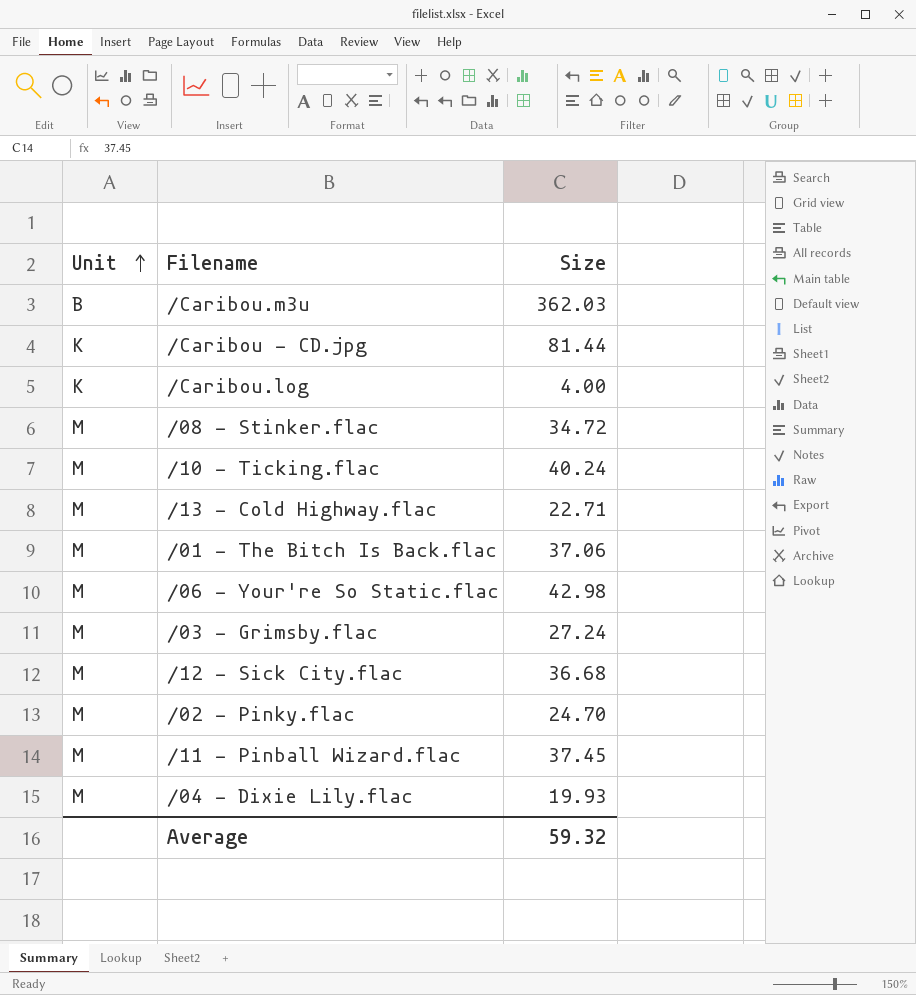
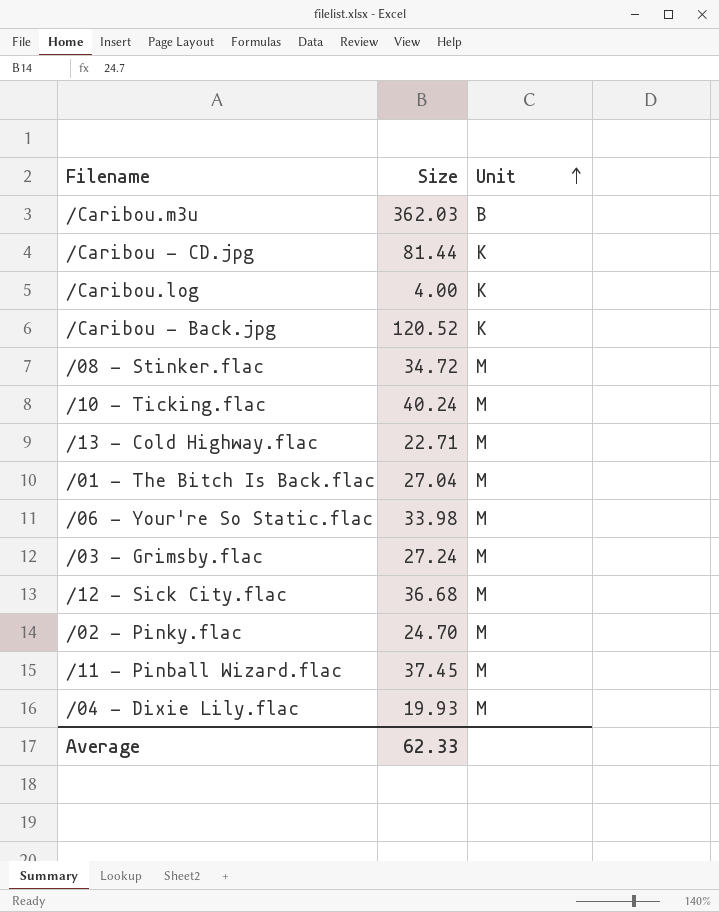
column Unit | position: 1 -> 3
row /Caribou - Back.jpg: none -> 120.52 | K
/01 - The Bitch Is Back.flac | Size: 37.06 -> 27.04
/06 - Your're So Static.flac | Size: 42.98 -> 33.98
Average | Size: 59.32 -> 62.33

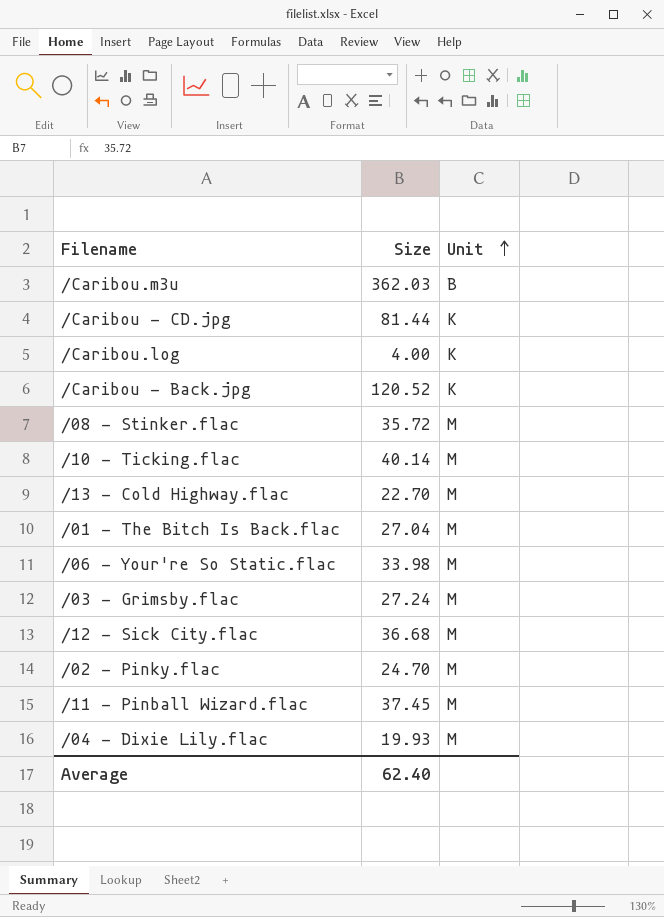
/08 - Stinker.flac | Size: 34.72 -> 35.72
/10 - Ticking.flac | Size: 40.24 -> 40.14
/13 - Cold Highway.flac | Size: 22.71 -> 22.70
Average | Size: 62.33 -> 62.40

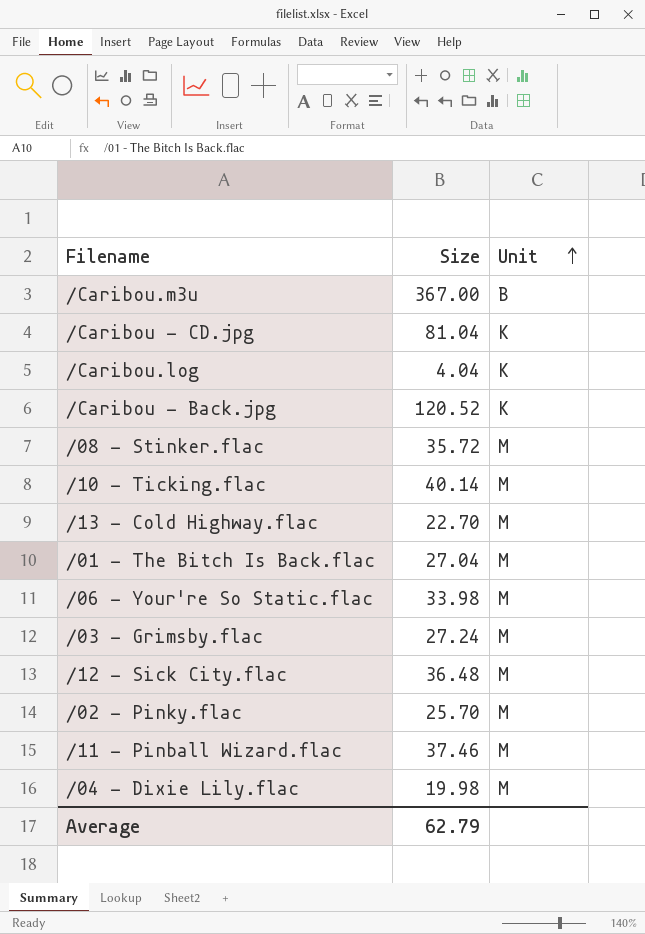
/Caribou.m3u | Size: 362.03 -> 367.00
/Caribou - CD.jpg | Size: 81.44 -> 81.04
/Caribou.log | Size: 4.00 -> 4.04
/12 - Sick City.flac | Size: 36.68 -> 36.48
/02 - Pinky.flac | Size: 24.70 -> 25.70
/11 - Pinball Wizard.flac | Size: 37.45 -> 37.46
/04 - Dixie Lily.flac | Size: 19.93 -> 19.98
Average | Size: 62.40 -> 62.79

